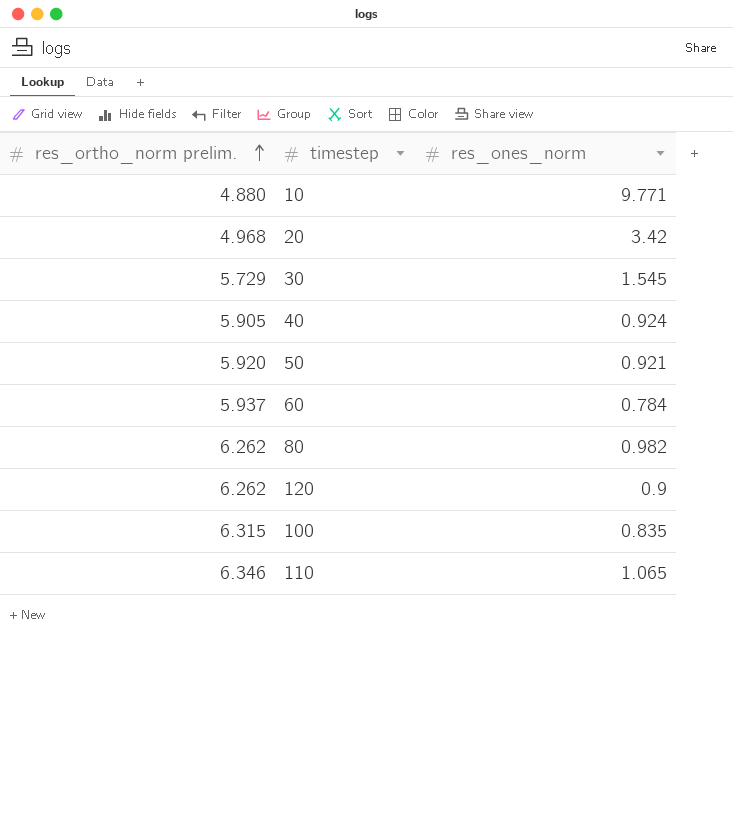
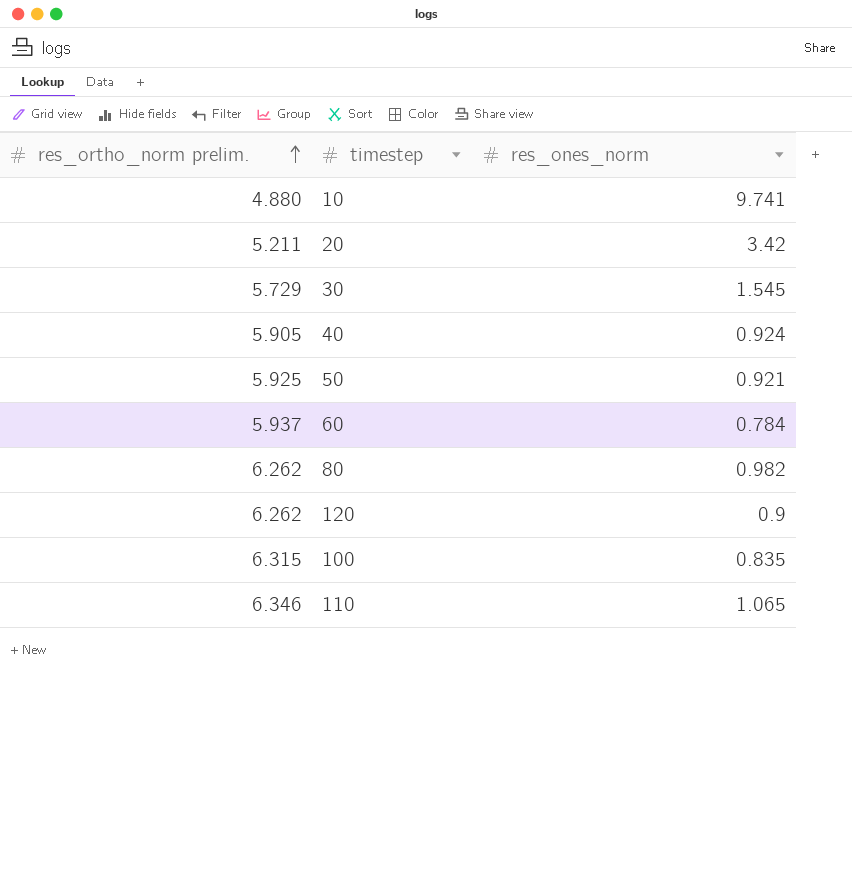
10 | res_ones_norm: 9.771 -> 9.741
20 | res_ortho_norm prelim.: 4.968 -> 5.211
50 | res_ortho_norm prelim.: 5.920 -> 5.925

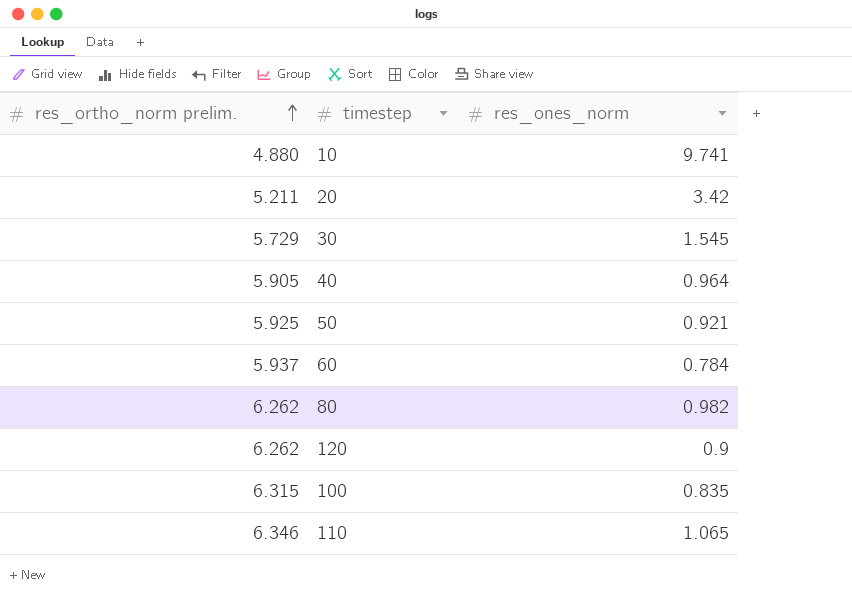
40 | res_ones_norm: 0.924 -> 0.964

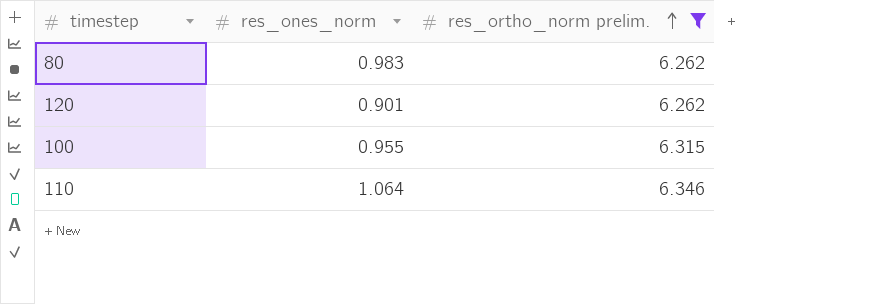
filter: none -> res_ortho_norm prelim. >= 6.262
column res_ortho_norm prelim. | position: 1 -> 3
80 | res_ones_norm: 0.982 -> 0.983
120 | res_ones_norm: 0.9 -> 0.901
100 | res_ones_norm: 0.835 -> 0.955
110 | res_ones_norm: 1.065 -> 1.064

